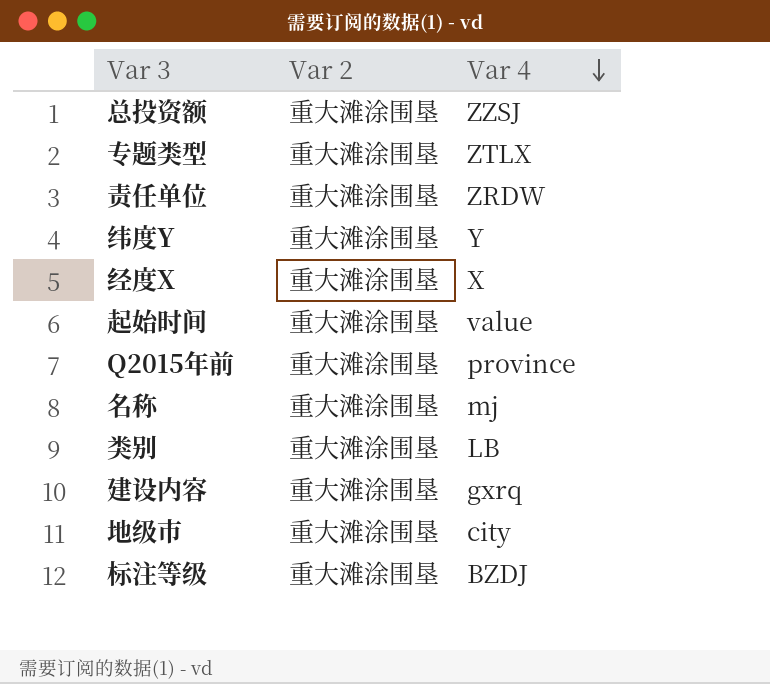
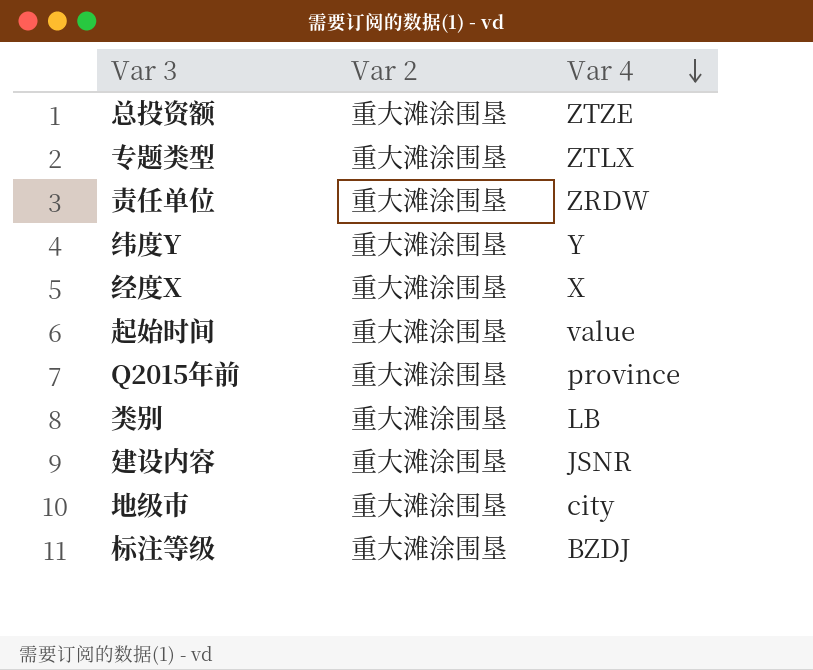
row 名称: 重大滩涂围垦 | mj -> none
总投资额 | Var 4: ZZSJ -> ZTZE
建设内容 | Var 4: gxrq -> JSNR

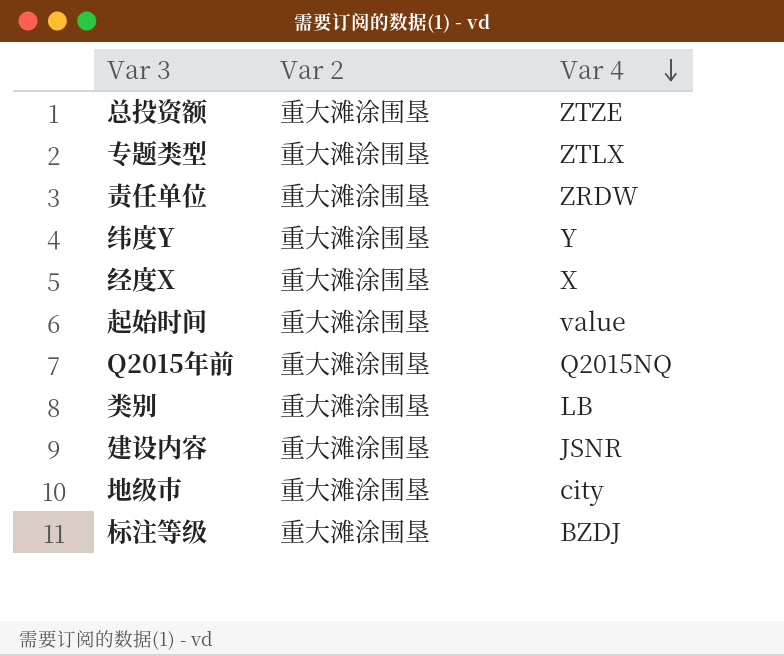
Q2015年前 | Var 4: province -> Q2015NQ

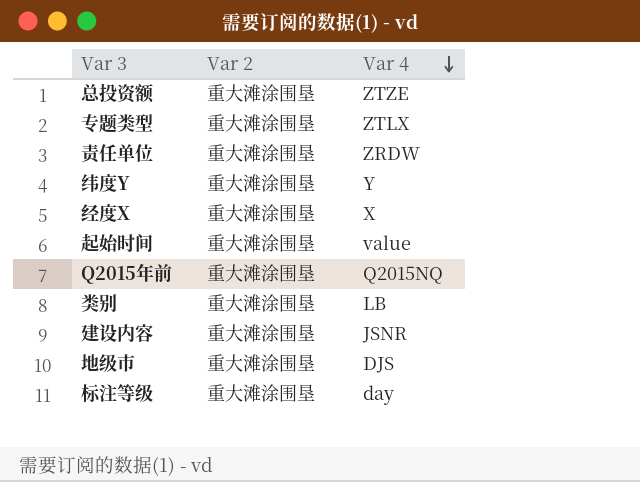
地级市 | Var 4: city -> DJS
标注等级 | Var 4: BZDJ -> day

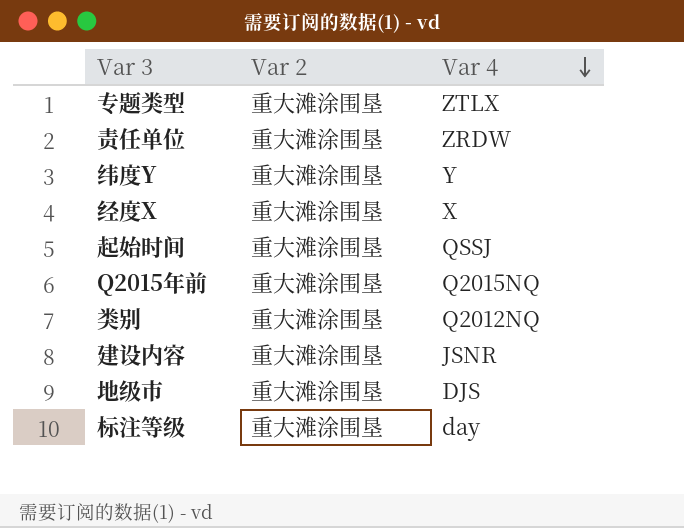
row 总投资额: 重大滩涂围垦 | ZTZE -> none
起始时间 | Var 4: value -> QSSJ
类别 | Var 4: LB -> Q2012NQ

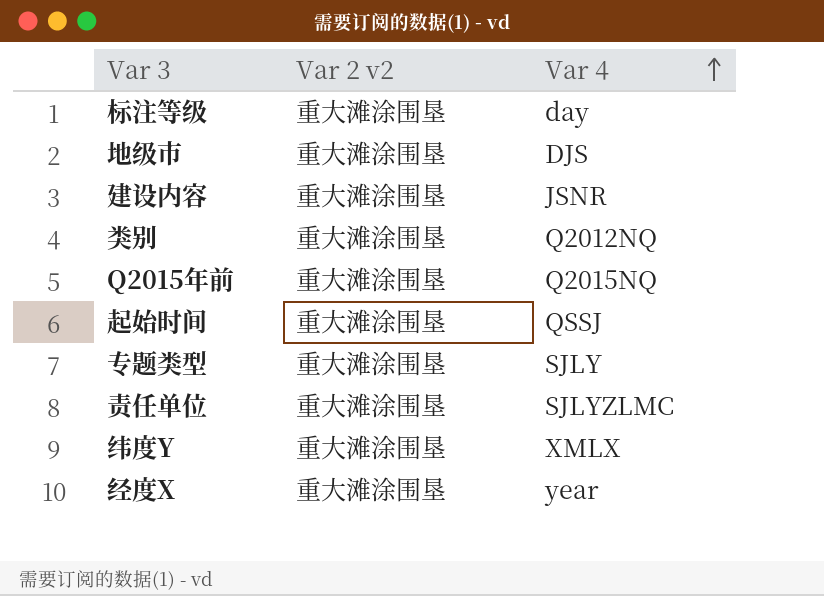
row order: Var 4 descending -> Var 4 ascending
column name: Var 2 -> Var 2 v2
专题类型 | Var 4: ZTLX -> SJLY
责任单位 | Var 4: ZRDW -> SJLYZLMC
纬度Y | Var 4: Y -> XMLX
经度X | Var 4: X -> year

